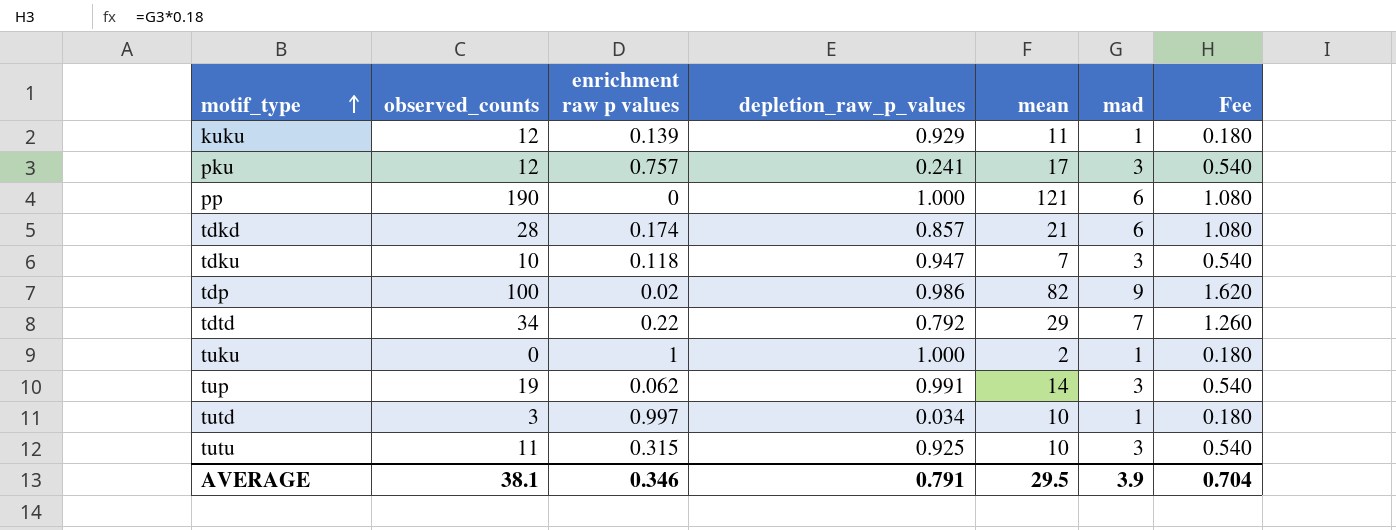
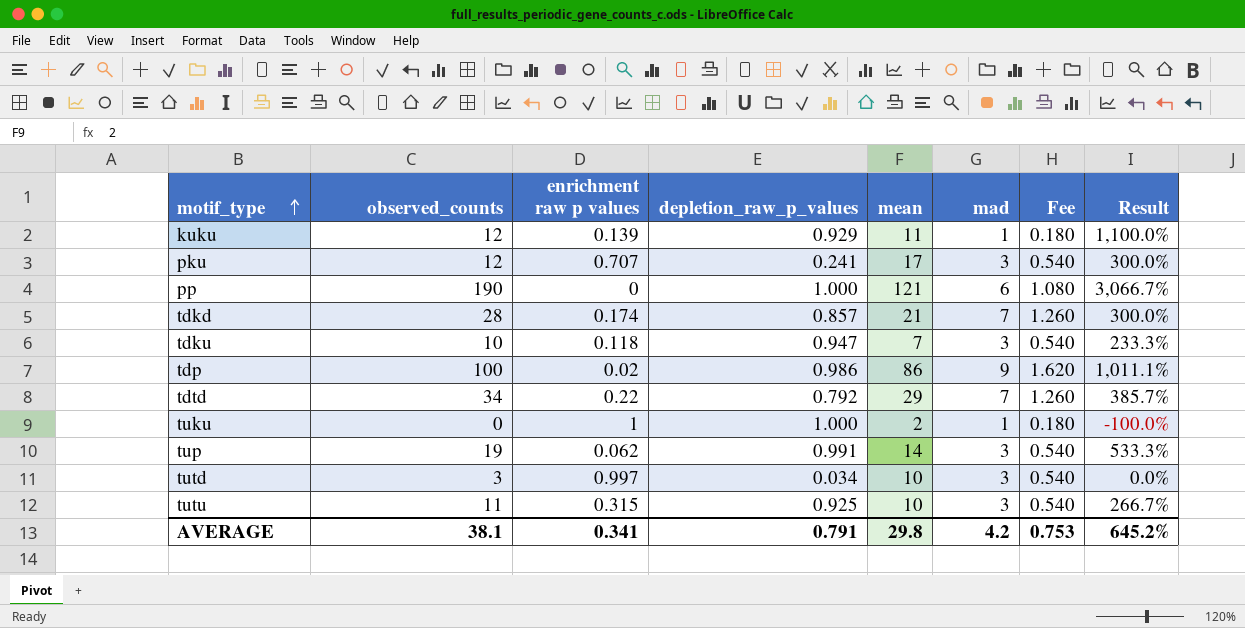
column Result | formula: none -> ([observed_counts] - [mad]) / [mad]
pku | enrichment raw p values: 0.757 -> 0.707
tdkd | mad: 6 -> 7
tdkd | Fee: 1.080 -> 1.260
tdp | mean: 82 -> 86
tutd | mad: 1 -> 3
tutd | Fee: 0.180 -> 0.540
AVERAGE | enrichment raw p values: 0.346 -> 0.341
AVERAGE | mean: 29.5 -> 29.8
AVERAGE | mad: 3.9 -> 4.2
AVERAGE | Fee: 0.704 -> 0.753

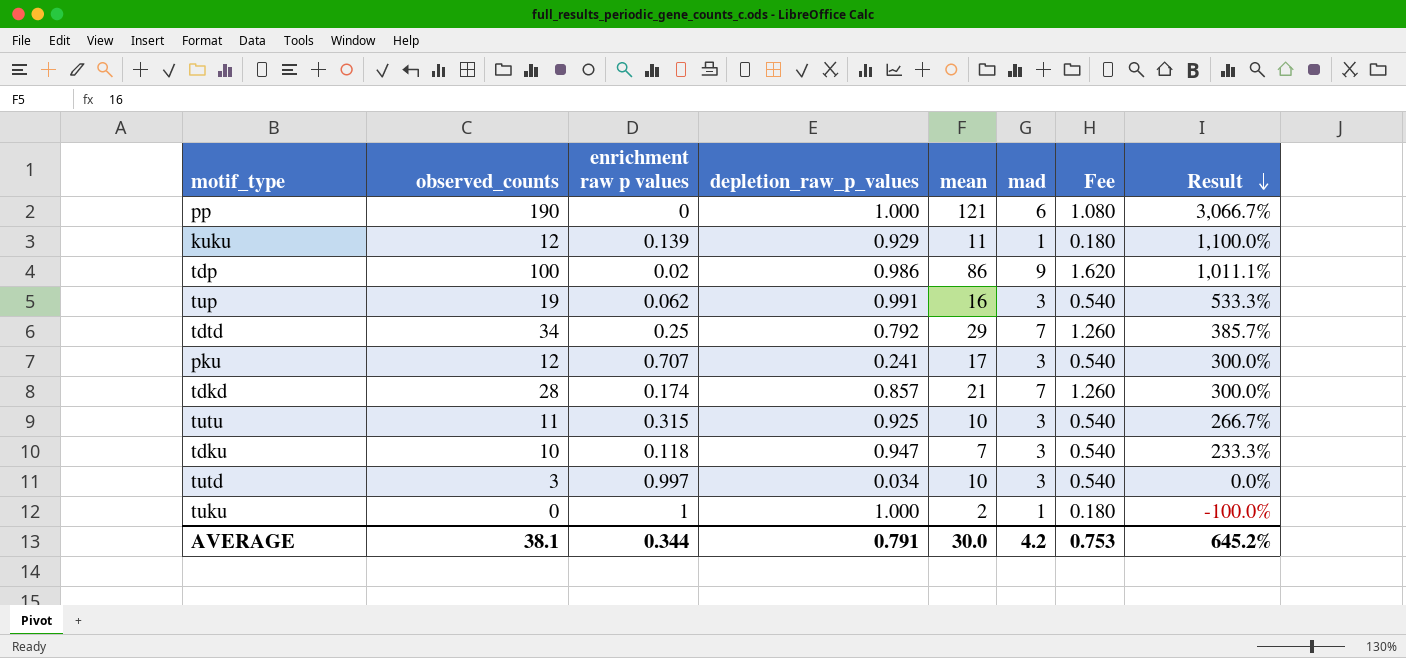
row order: motif_type ascending -> Result descending
tup | mean: 14 -> 16
tdtd | enrichment raw p values: 0.22 -> 0.25
AVERAGE | enrichment raw p values: 0.341 -> 0.344
AVERAGE | mean: 29.8 -> 30.0

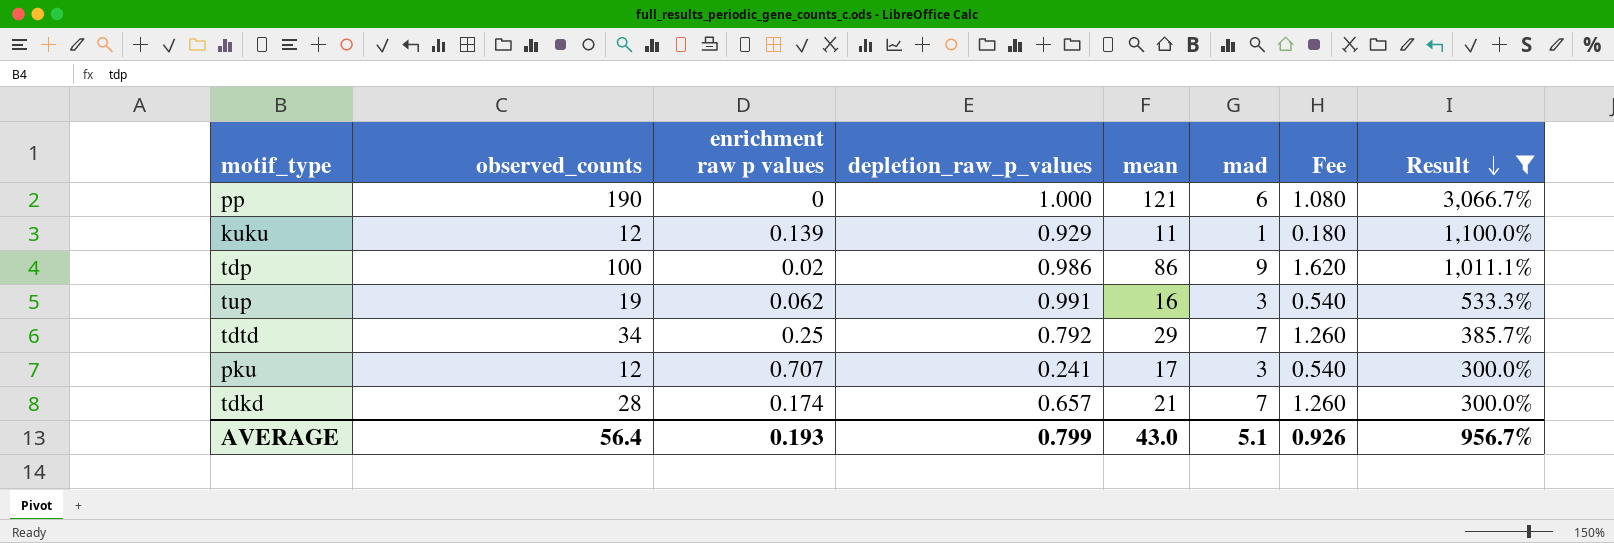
filter: none -> Result >= 300.0%
tdkd | depletion_raw_p_values: 0.857 -> 0.657
AVERAGE | observed_counts: 38.1 -> 56.4
AVERAGE | enrichment raw p values: 0.344 -> 0.193
AVERAGE | depletion_raw_p_values: 0.791 -> 0.799
AVERAGE | mean: 30.0 -> 43.0
AVERAGE | mad: 4.2 -> 5.1
AVERAGE | Fee: 0.753 -> 0.926
AVERAGE | Result: 645.2% -> 956.7%

